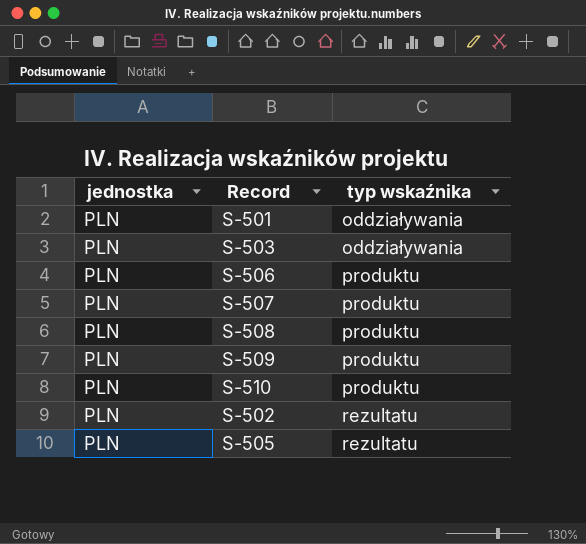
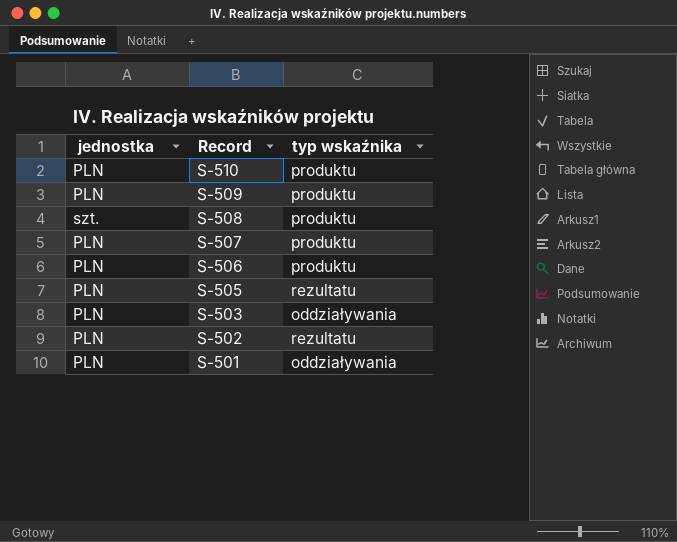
row order: typ wskaźnika ascending -> Record descending
S-508 | jednostka: PLN -> szt.

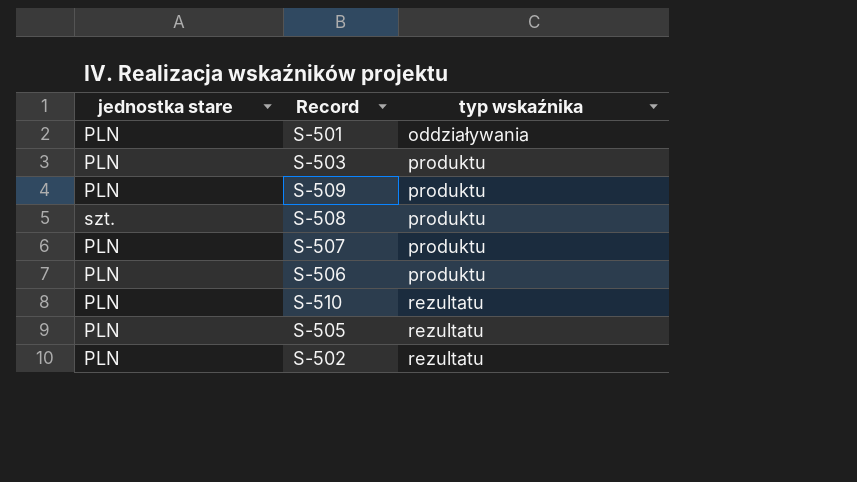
row order: Record descending -> typ wskaźnika ascending
column name: jednostka -> jednostka stare
S-503 | typ wskaźnika: oddziaływania -> produktu
S-510 | typ wskaźnika: produktu -> rezultatu

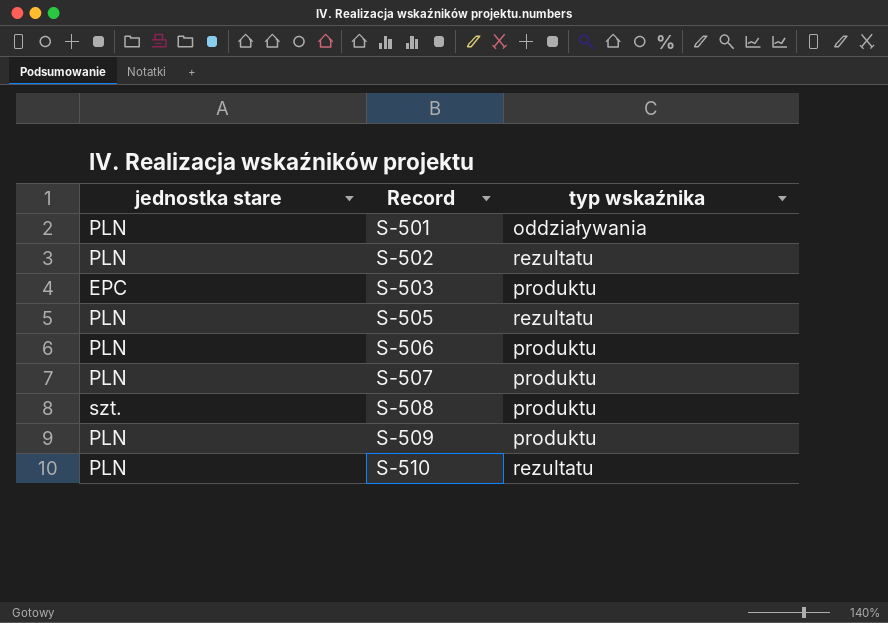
row order: typ wskaźnika ascending -> Record ascending
S-503 | jednostka stare: PLN -> EPC

